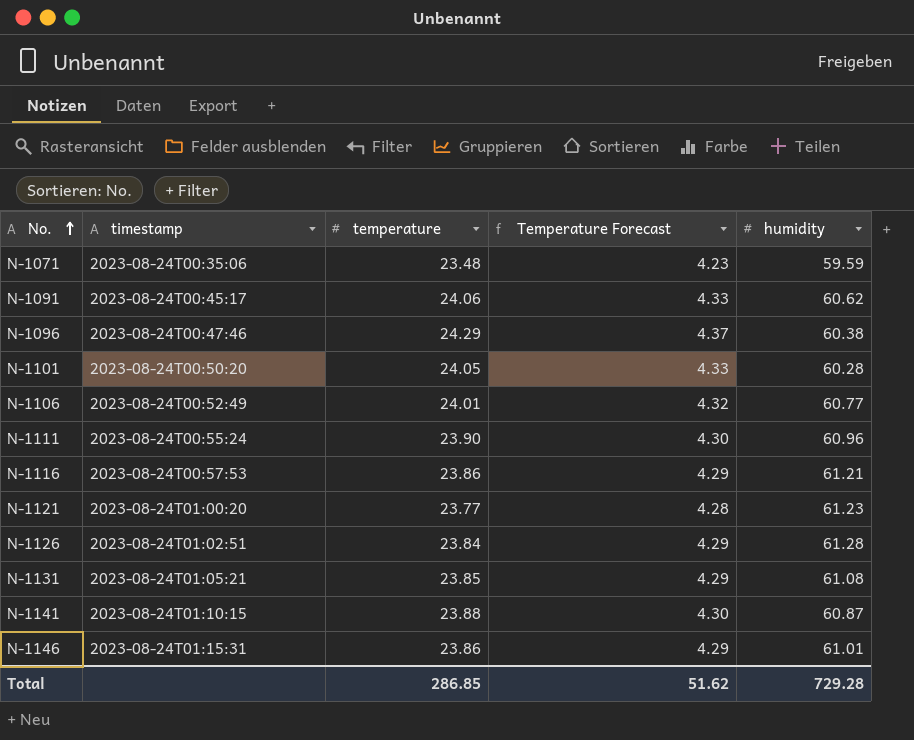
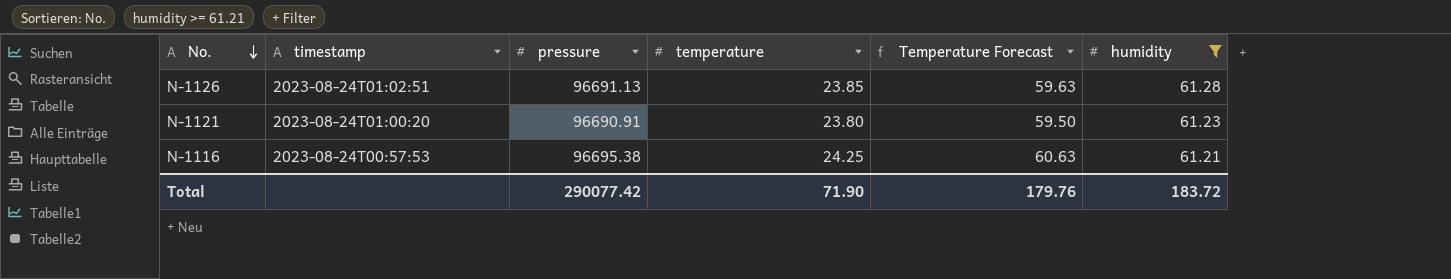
filter: none -> humidity >= 61.21
row order: No. ascending -> No. descending
column pressure | position: none -> 3
column Temperature Forecast | formula: [temperature] * 0.18 -> [temperature] * 2.5
N-1126 | temperature: 23.84 -> 23.85
N-1121 | temperature: 23.77 -> 23.80
N-1116 | temperature: 23.86 -> 24.25
Total | temperature: 286.85 -> 71.90
Total | Temperature Forecast: 51.62 -> 179.76
Total | humidity: 729.28 -> 183.72

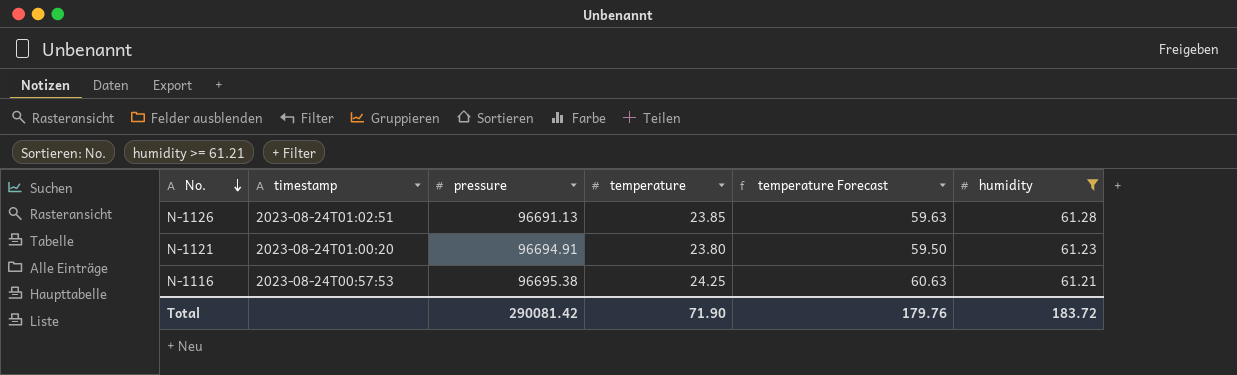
column name: Temperature Forecast -> temperature Forecast
N-1121 | pressure: 96690.91 -> 96694.91
Total | pressure: 290077.42 -> 290081.42

